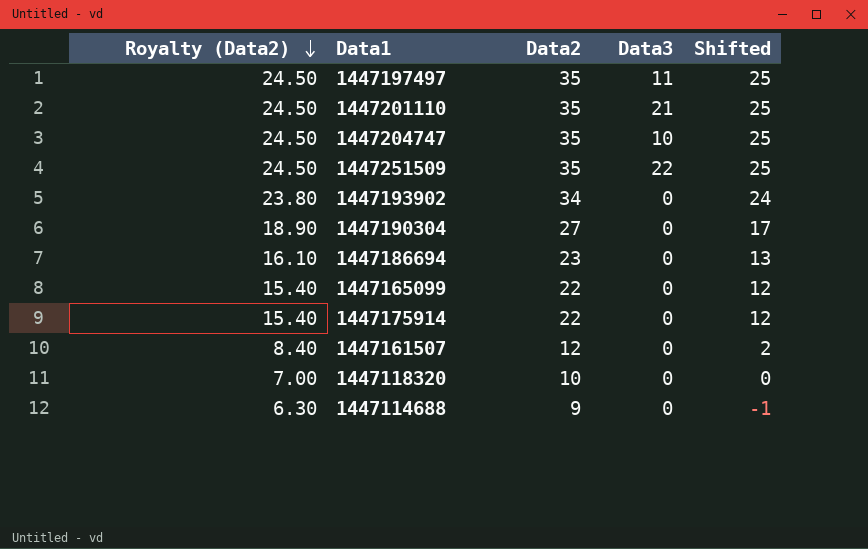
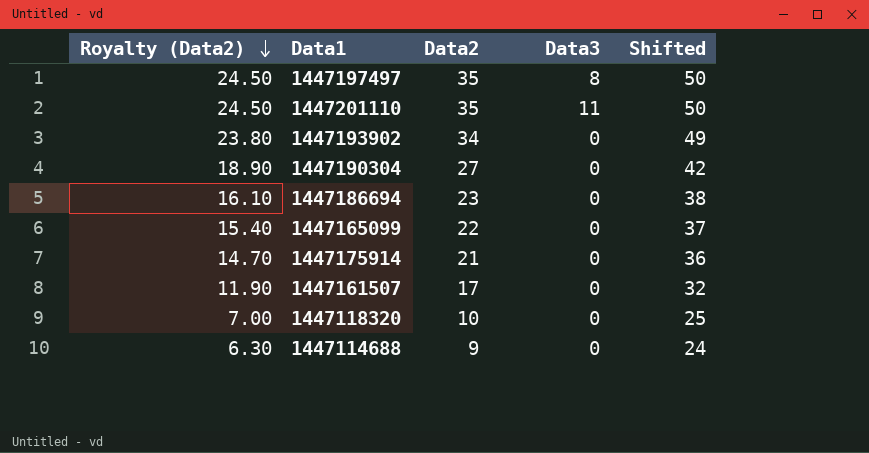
column Shifted | formula: [Data2] - 10 -> [Data2] + 15
row 1447204747: 24.50 | 35 | 10 | 25 -> none
row 1447251509: 24.50 | 35 | 22 | 25 -> none
1447197497 | Data3: 11 -> 8
1447201110 | Data3: 21 -> 11
1447175914 | Royalty (Data2): 15.40 -> 14.70
1447175914 | Data2: 22 -> 21
1447161507 | Royalty (Data2): 8.40 -> 11.90
1447161507 | Data2: 12 -> 17

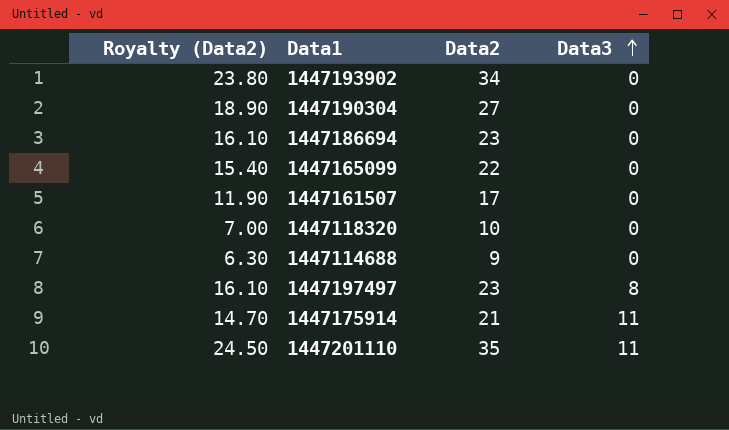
row order: Royalty (Data2) descending -> Data3 ascending
column Shifted | formula: [Data2] + 15 -> none
1447197497 | Royalty (Data2): 24.50 -> 16.10
1447197497 | Data2: 35 -> 23
1447175914 | Data3: 0 -> 11

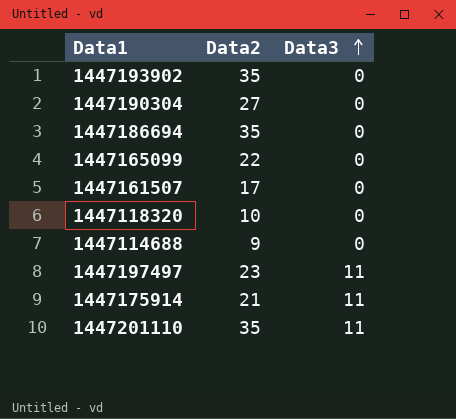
column Royalty (Data2) | formula: [Data2] * 0.7 -> none
1447193902 | Data2: 34 -> 35
1447186694 | Data2: 23 -> 35
1447197497 | Data3: 8 -> 11

